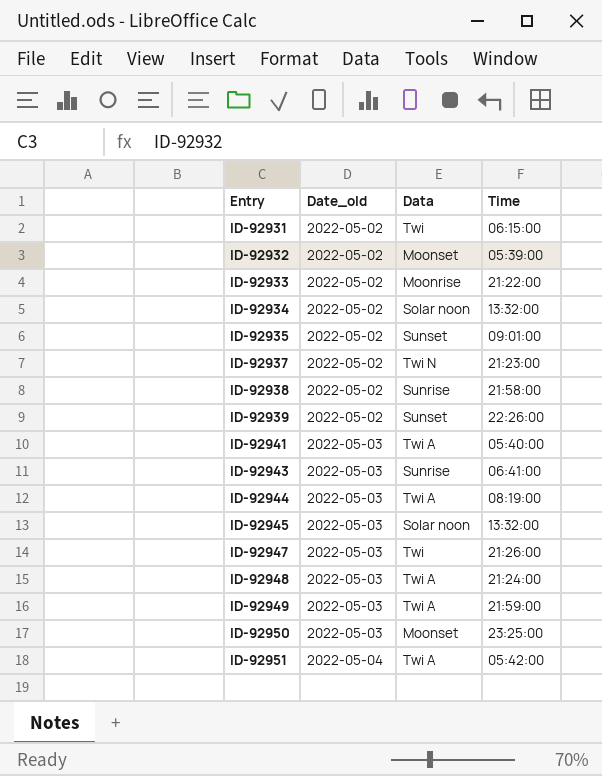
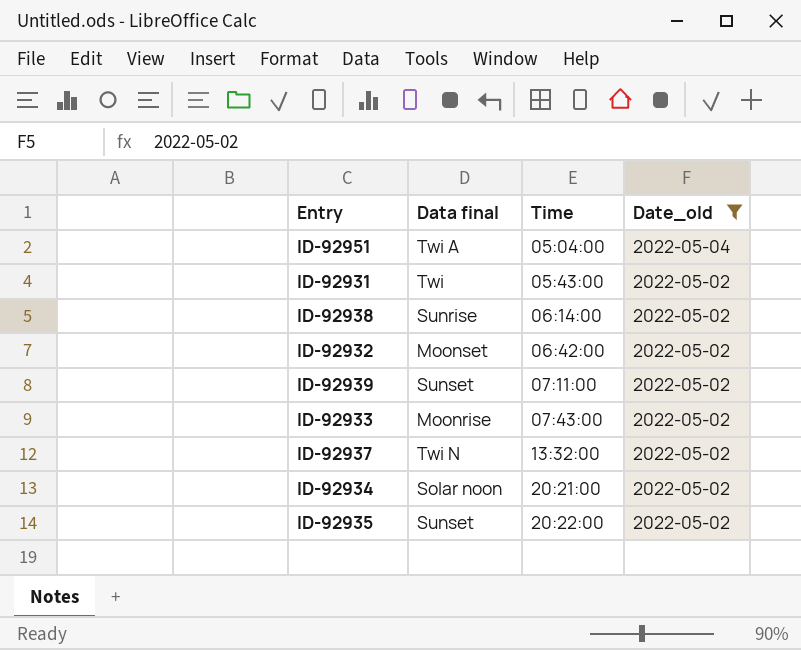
filter: none -> Date_old != 2022-05-03
row order: Entry ascending -> Time ascending
column name: Data -> Data final
column Date_old | position: 2 -> 4
ID-92951 | Time: 05:42:00 -> 05:04:00
ID-92931 | Time: 06:15:00 -> 05:43:00
ID-92938 | Time: 21:58:00 -> 06:14:00
ID-92932 | Time: 05:39:00 -> 06:42:00
ID-92939 | Time: 22:26:00 -> 07:11:00
ID-92933 | Time: 21:22:00 -> 07:43:00
ID-92937 | Time: 21:23:00 -> 13:32:00
ID-92934 | Time: 13:32:00 -> 20:21:00
ID-92935 | Time: 09:01:00 -> 20:22:00

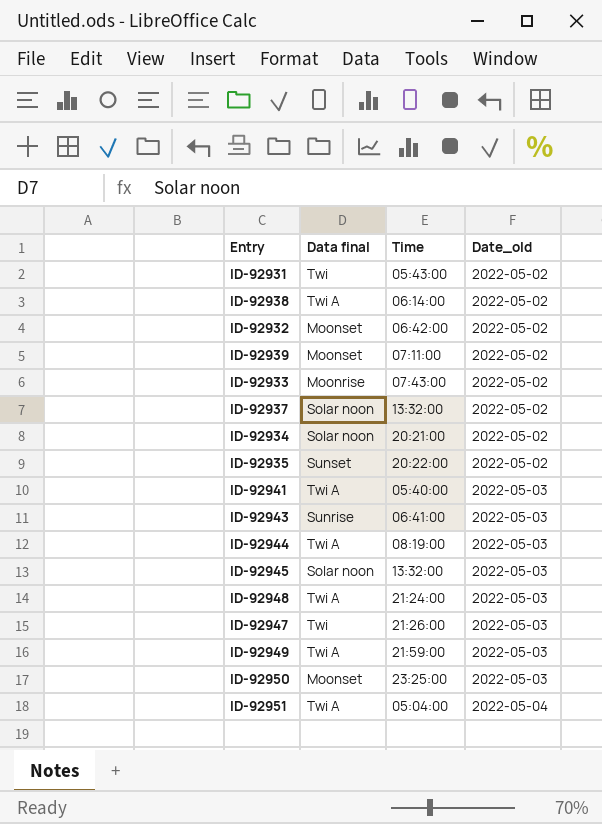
filter: Date_old != 2022-05-03 -> none
row order: Time ascending -> Date_old ascending
ID-92938 | Data final: Sunrise -> Twi A
ID-92939 | Data final: Sunset -> Moonset
ID-92937 | Data final: Twi N -> Solar noon

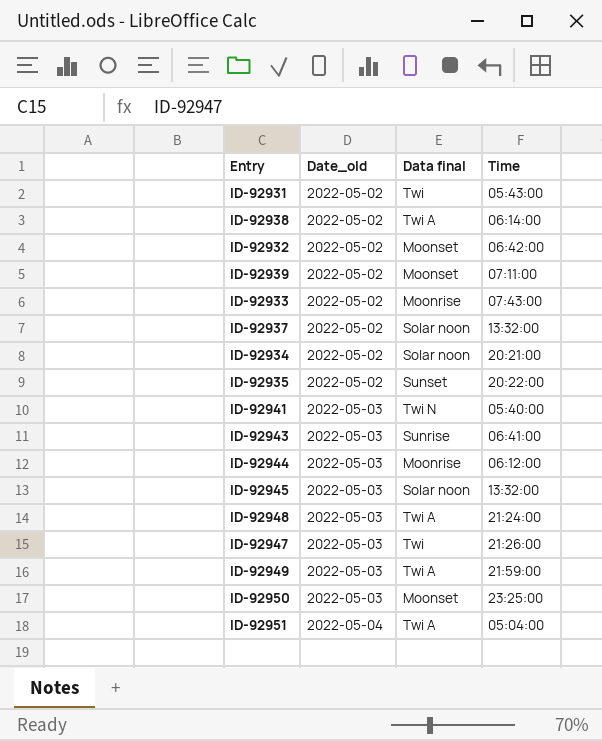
column Date_old | position: 4 -> 2
ID-92941 | Data final: Twi A -> Twi N
ID-92944 | Data final: Twi A -> Moonrise
ID-92944 | Time: 08:19:00 -> 06:12:00

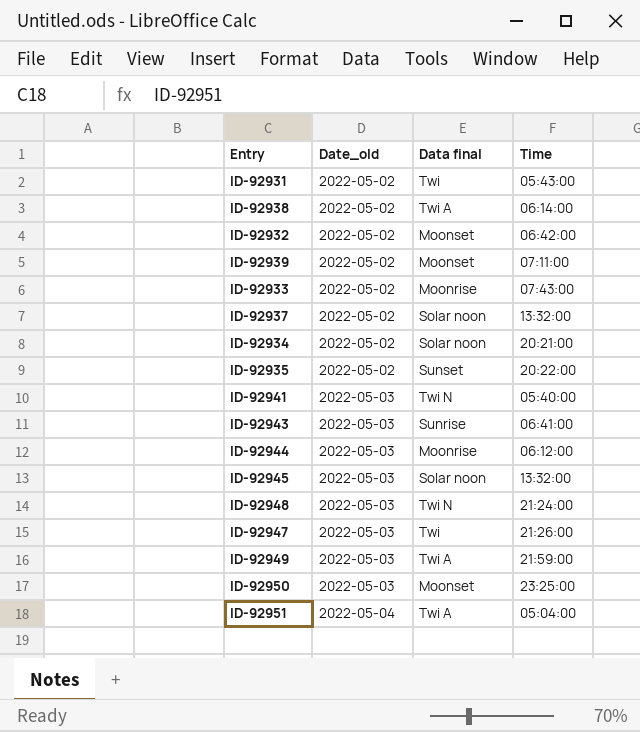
ID-92948 | Data final: Twi A -> Twi N

